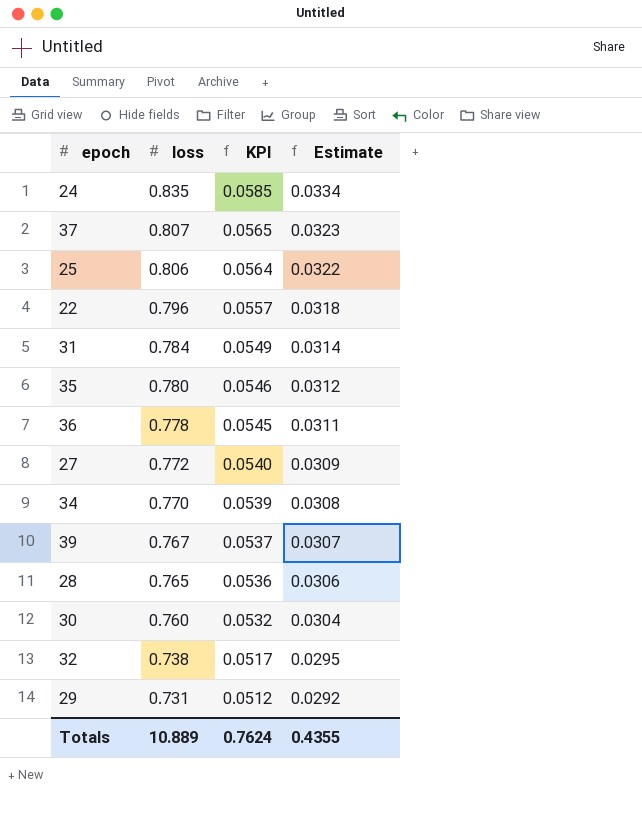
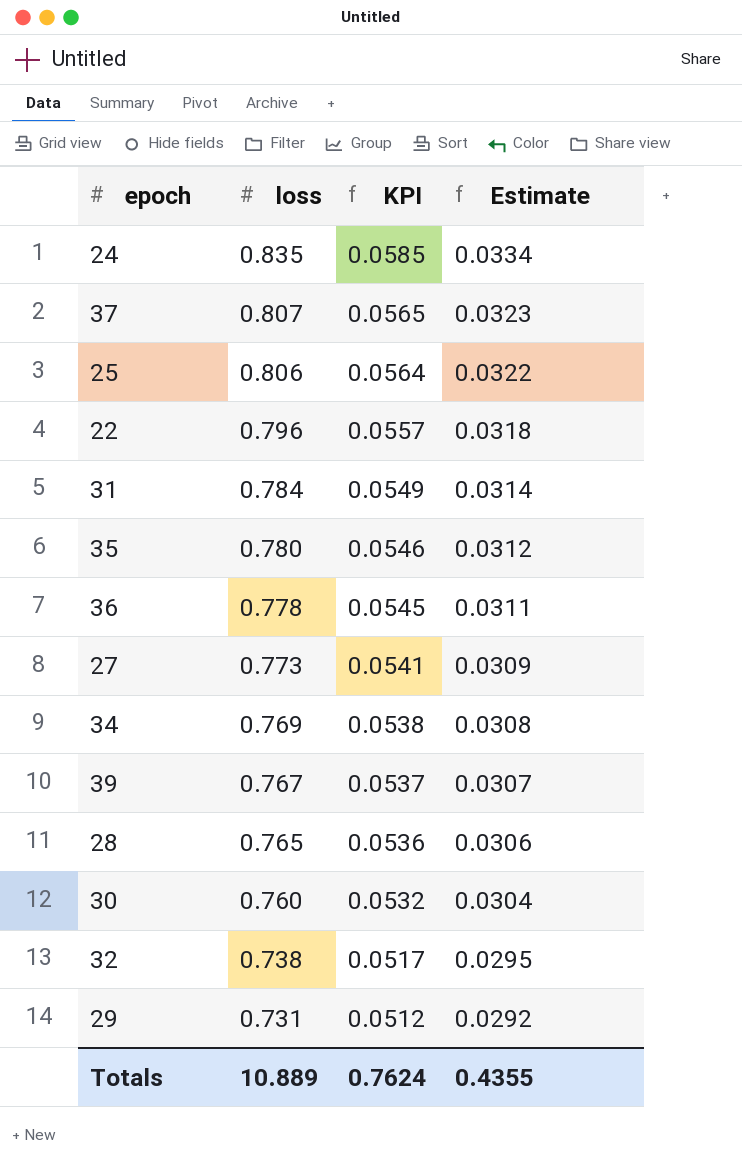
27 | loss: 0.772 -> 0.773
27 | KPI: 0.0540 -> 0.0541
34 | loss: 0.770 -> 0.769
34 | KPI: 0.0539 -> 0.0538

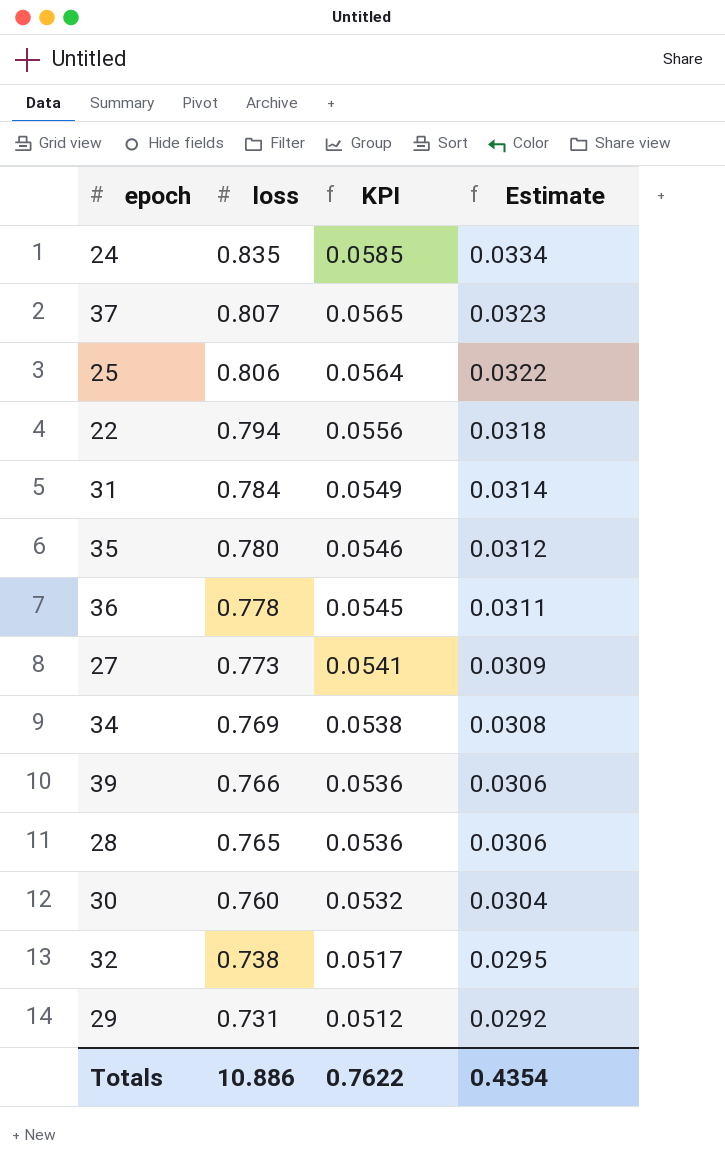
22 | loss: 0.796 -> 0.794
22 | KPI: 0.0557 -> 0.0556
39 | loss: 0.767 -> 0.766
39 | KPI: 0.0537 -> 0.0536
39 | Estimate: 0.0307 -> 0.0306
Totals | loss: 10.889 -> 10.886
Totals | KPI: 0.7624 -> 0.7622
Totals | Estimate: 0.4355 -> 0.4354

